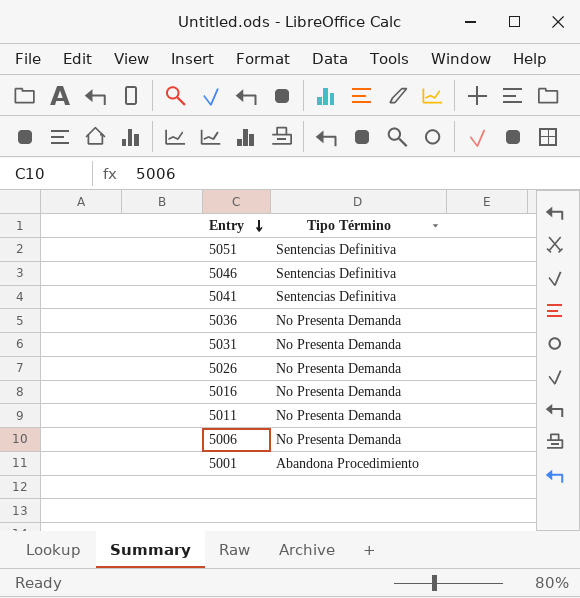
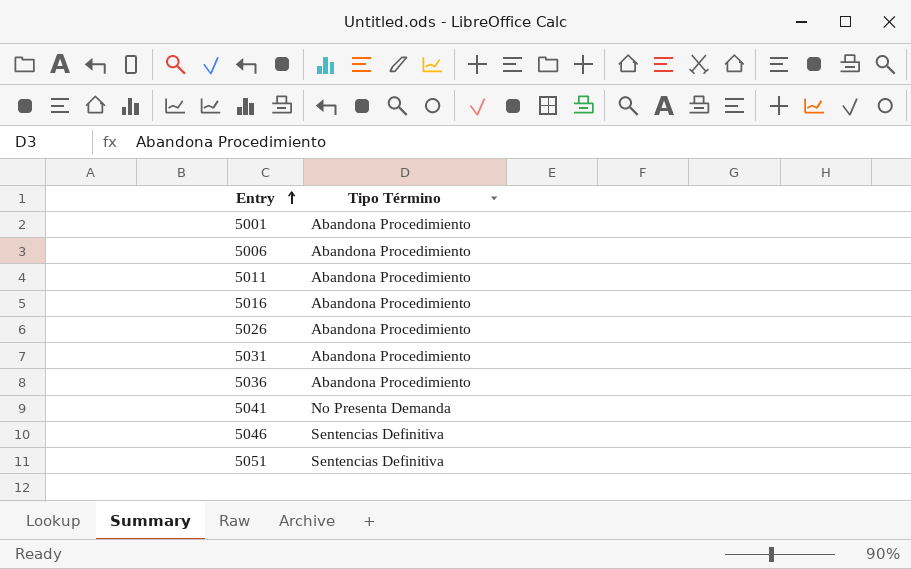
row order: Entry descending -> Entry ascending
5006 | Tipo Término: No Presenta Demanda -> Abandona Procedimiento
5011 | Tipo Término: No Presenta Demanda -> Abandona Procedimiento
5016 | Tipo Término: No Presenta Demanda -> Abandona Procedimiento
5026 | Tipo Término: No Presenta Demanda -> Abandona Procedimiento
5031 | Tipo Término: No Presenta Demanda -> Abandona Procedimiento
5036 | Tipo Término: No Presenta Demanda -> Abandona Procedimiento
5041 | Tipo Término: Sentencias Definitiva -> No Presenta Demanda

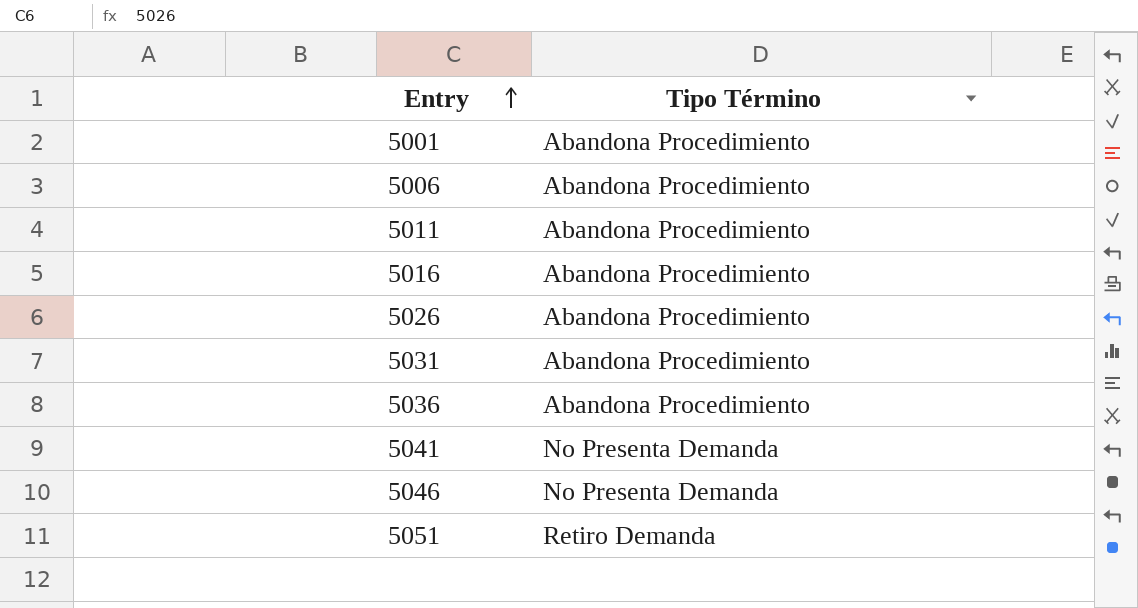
5046 | Tipo Término: Sentencias Definitiva -> No Presenta Demanda
5051 | Tipo Término: Sentencias Definitiva -> Retiro Demanda

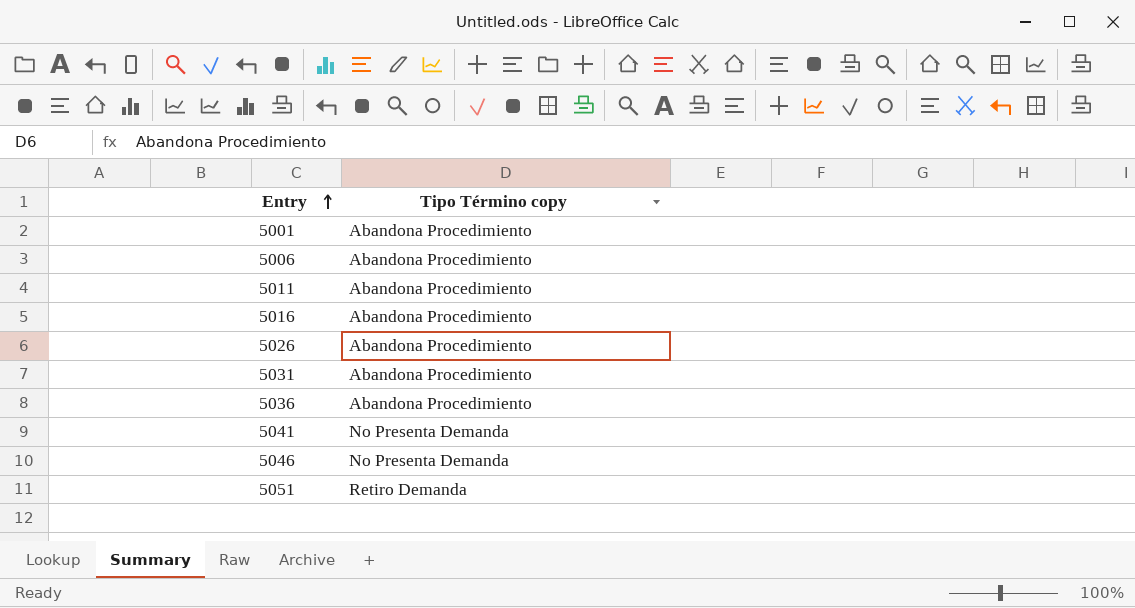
column name: Tipo Término -> Tipo Término copy

